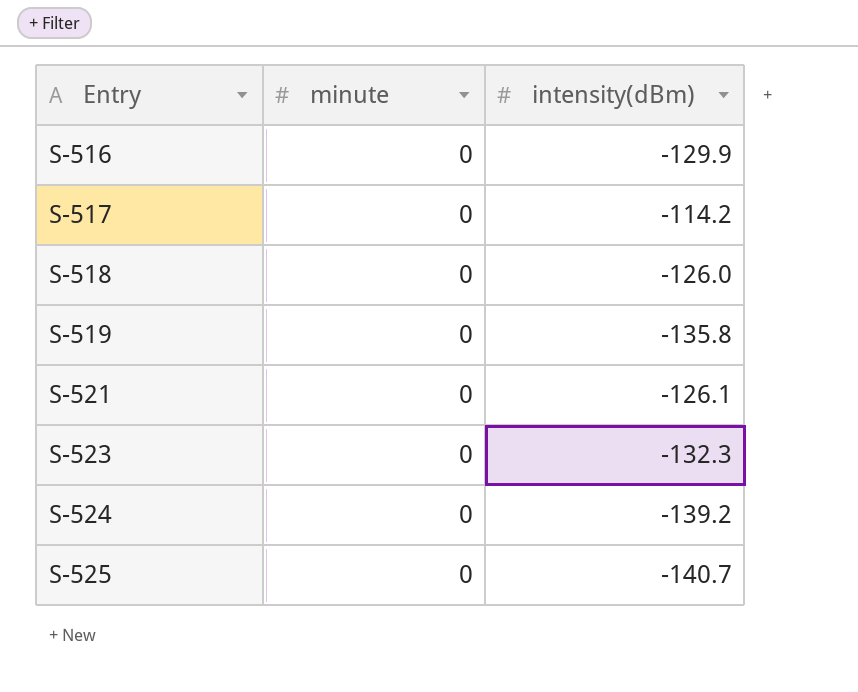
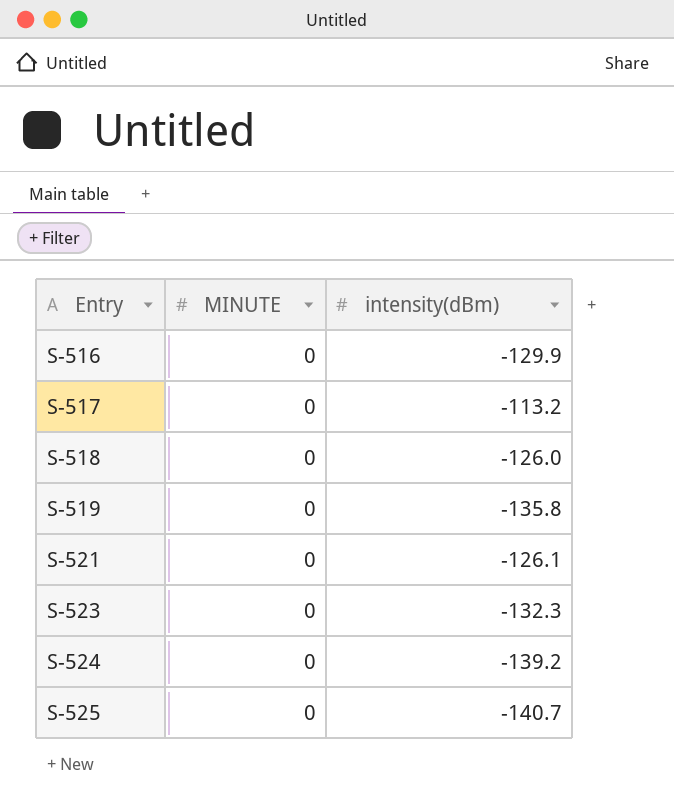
column name: minute -> MINUTE
S-517 | intensity(dBm): -114.2 -> -113.2

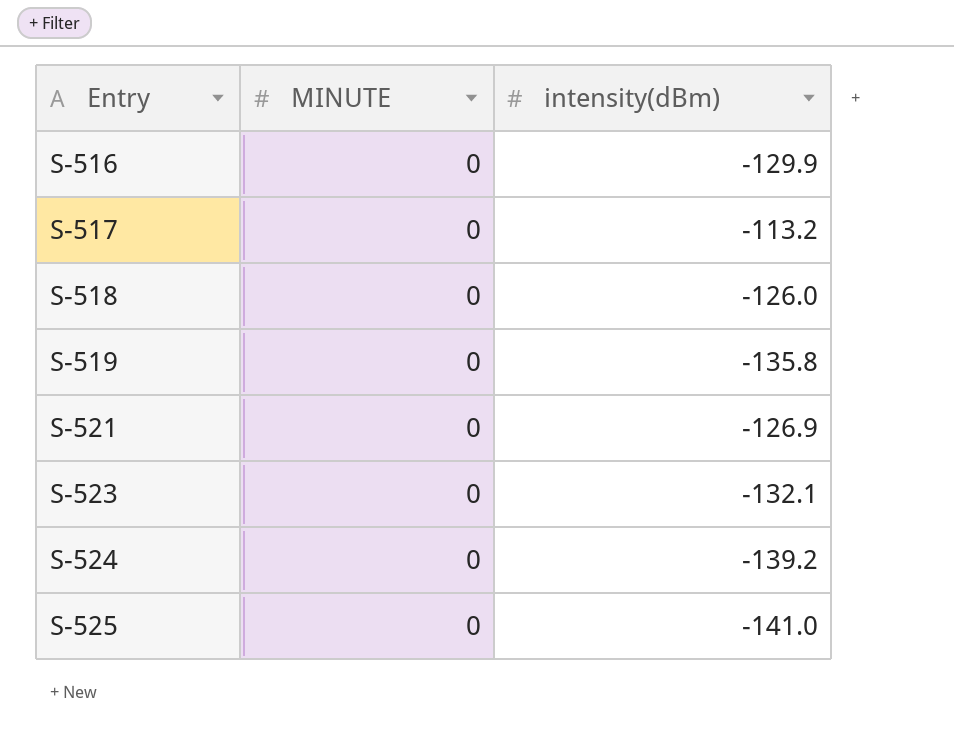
S-521 | intensity(dBm): -126.1 -> -126.9
S-523 | intensity(dBm): -132.3 -> -132.1
S-525 | intensity(dBm): -140.7 -> -141.0

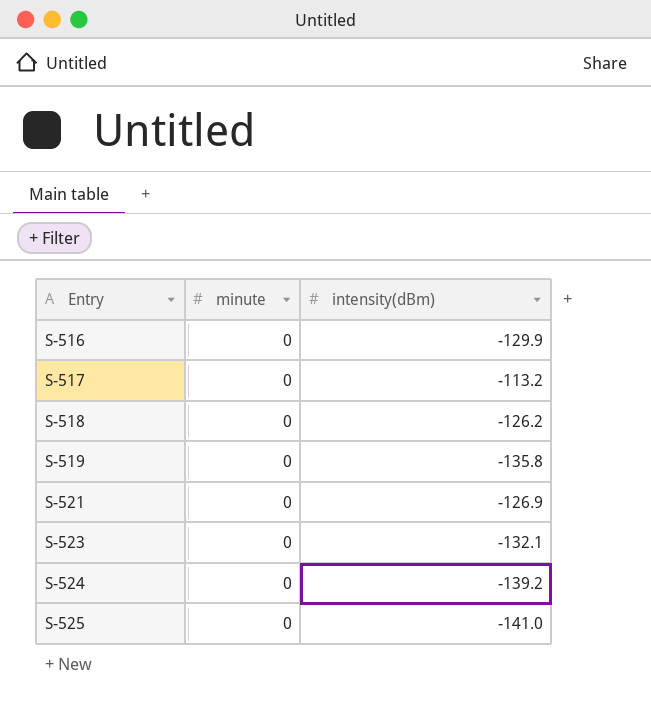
column name: MINUTE -> minute
S-518 | intensity(dBm): -126.0 -> -126.2

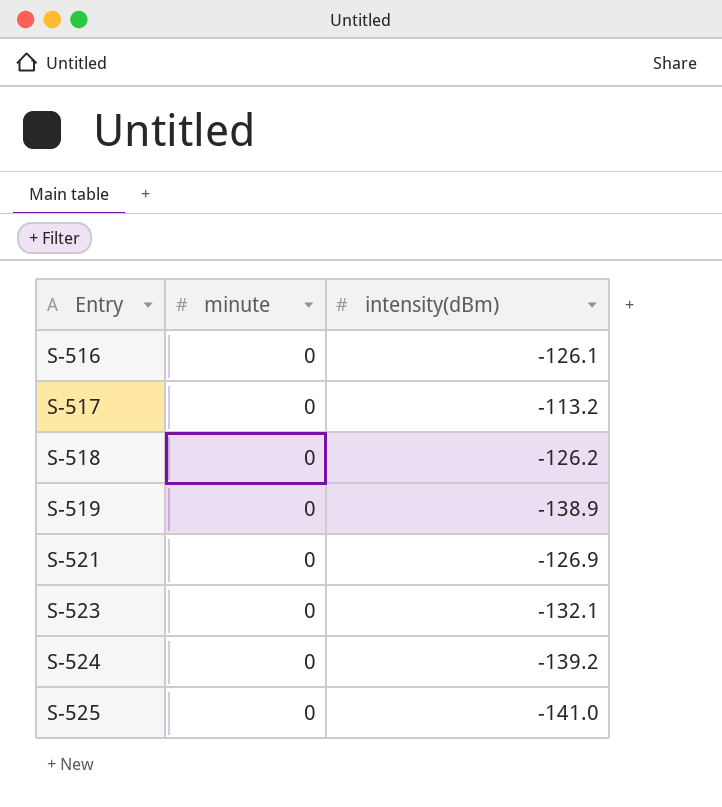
S-516 | intensity(dBm): -129.9 -> -126.1
S-519 | intensity(dBm): -135.8 -> -138.9

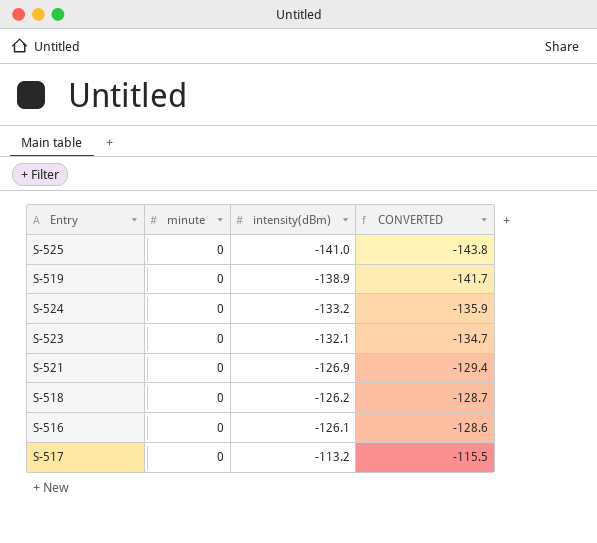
row order: Entry ascending -> intensity(dBm) ascending
column CONVERTED | formula: none -> [intensity(dBm)] * 1.02
S-524 | intensity(dBm): -139.2 -> -133.2

